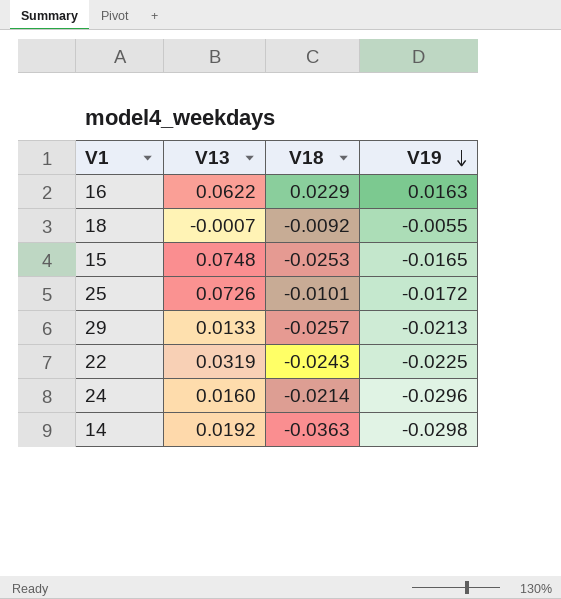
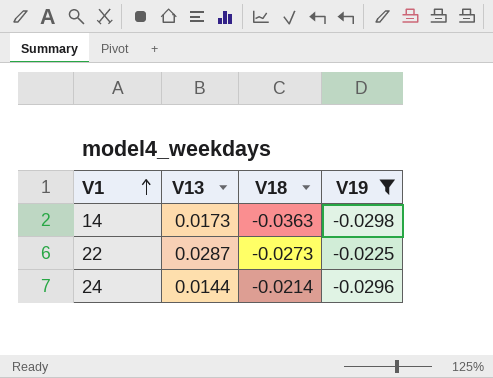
filter: none -> V19 <= -0.0225
row order: V19 descending -> V1 ascending
14 | V13: 0.0192 -> 0.0173
22 | V13: 0.0319 -> 0.0287
22 | V18: -0.0243 -> -0.0273
24 | V13: 0.0160 -> 0.0144

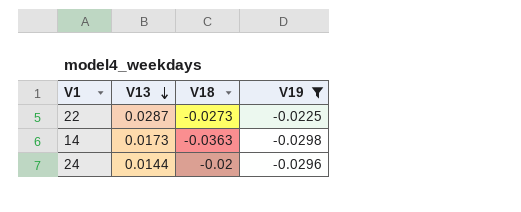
row order: V1 ascending -> V13 descending
24 | V18: -0.0214 -> -0.02

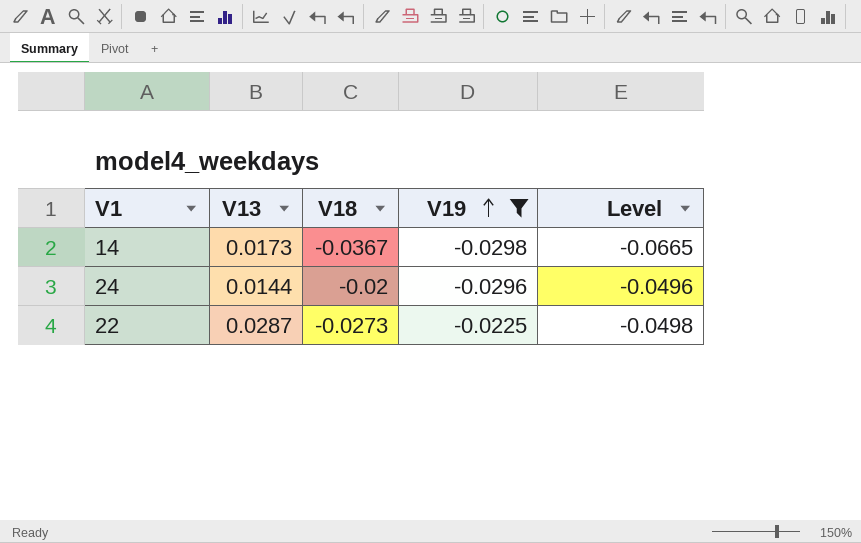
row order: V13 descending -> V19 ascending
column Level | formula: none -> [V18] + [V19]
14 | V18: -0.0363 -> -0.0367

